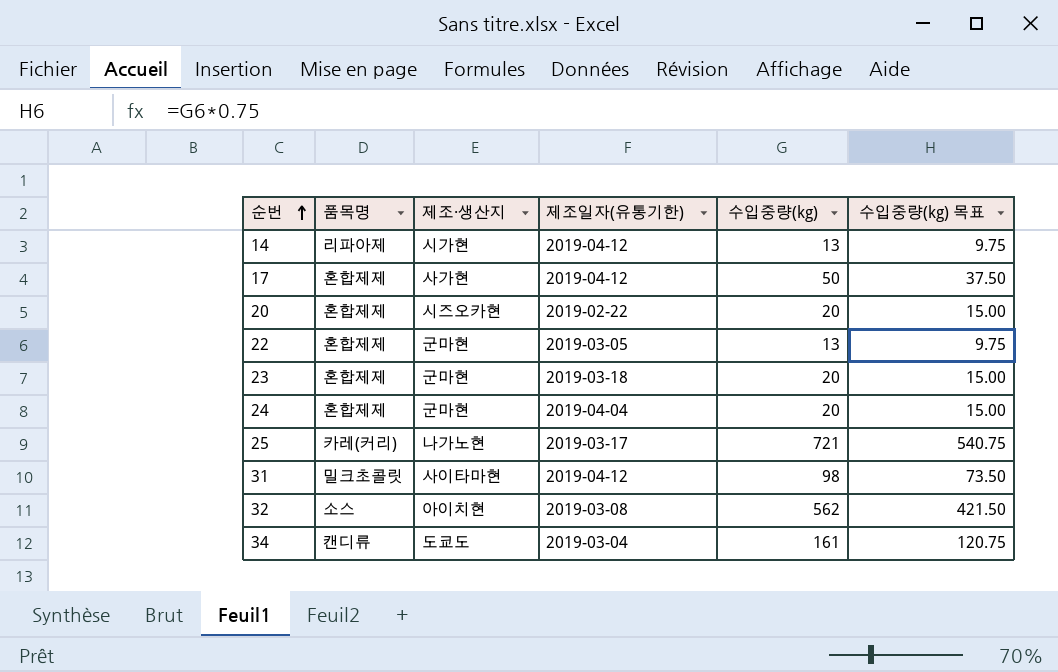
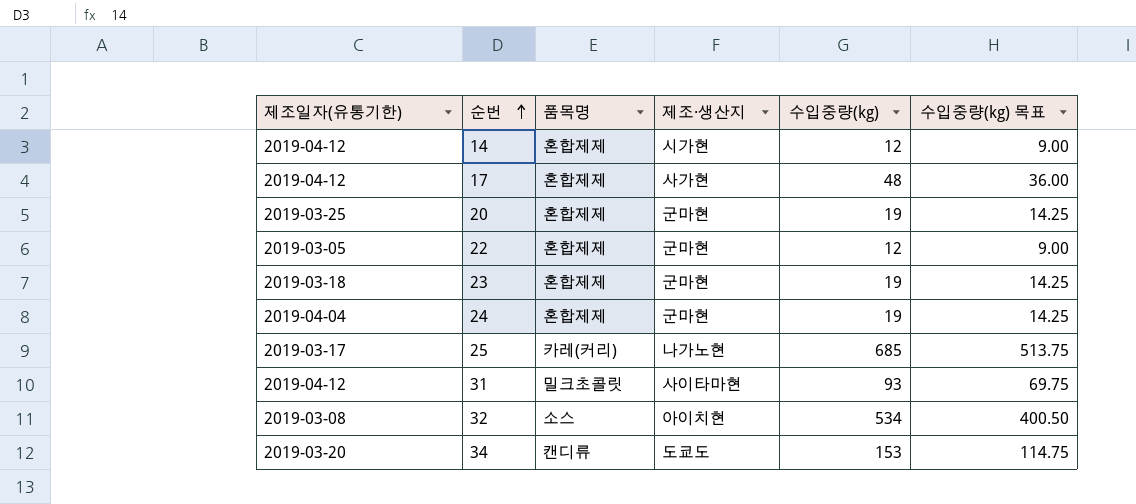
column 제조일자(유통기한) | position: 4 -> 1
14 | 품목명: 리파아제 -> 혼합제제
14 | 수입중량(kg): 13 -> 12
14 | 수입중량(kg) 목표: 9.75 -> 9.00
17 | 수입중량(kg): 50 -> 48
17 | 수입중량(kg) 목표: 37.50 -> 36.00
20 | 제조일자(유통기한): 2019-02-22 -> 2019-03-25
20 | 제조·생산지: 시즈오카현 -> 군마현
20 | 수입중량(kg): 20 -> 19
20 | 수입중량(kg) 목표: 15.00 -> 14.25
22 | 수입중량(kg): 13 -> 12
22 | 수입중량(kg) 목표: 9.75 -> 9.00
23 | 수입중량(kg): 20 -> 19
23 | 수입중량(kg) 목표: 15.00 -> 14.25
24 | 수입중량(kg): 20 -> 19
24 | 수입중량(kg) 목표: 15.00 -> 14.25
25 | 수입중량(kg): 721 -> 685
25 | 수입중량(kg) 목표: 540.75 -> 513.75
31 | 수입중량(kg): 98 -> 93
31 | 수입중량(kg) 목표: 73.50 -> 69.75
32 | 수입중량(kg): 562 -> 534
32 | 수입중량(kg) 목표: 421.50 -> 400.50
34 | 제조일자(유통기한): 2019-03-04 -> 2019-03-20
34 | 수입중량(kg): 161 -> 153
34 | 수입중량(kg) 목표: 120.75 -> 114.75

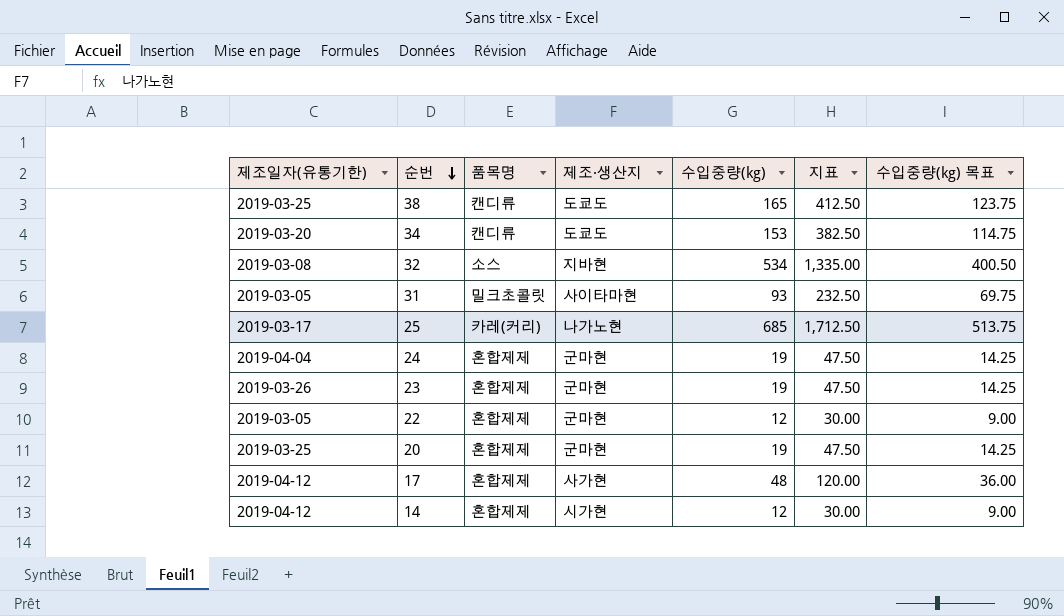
row order: 순번 ascending -> 순번 descending
column 지표 | formula: none -> [수입중량(kg)] * 2.5
row 38: none -> 2019-03-25 | 캔디류 | 도쿄도 | 165 | 412.50 | 123.75
32 | 제조·생산지: 아이치현 -> 지바현
31 | 제조일자(유통기한): 2019-04-12 -> 2019-03-05
23 | 제조일자(유통기한): 2019-03-18 -> 2019-03-26

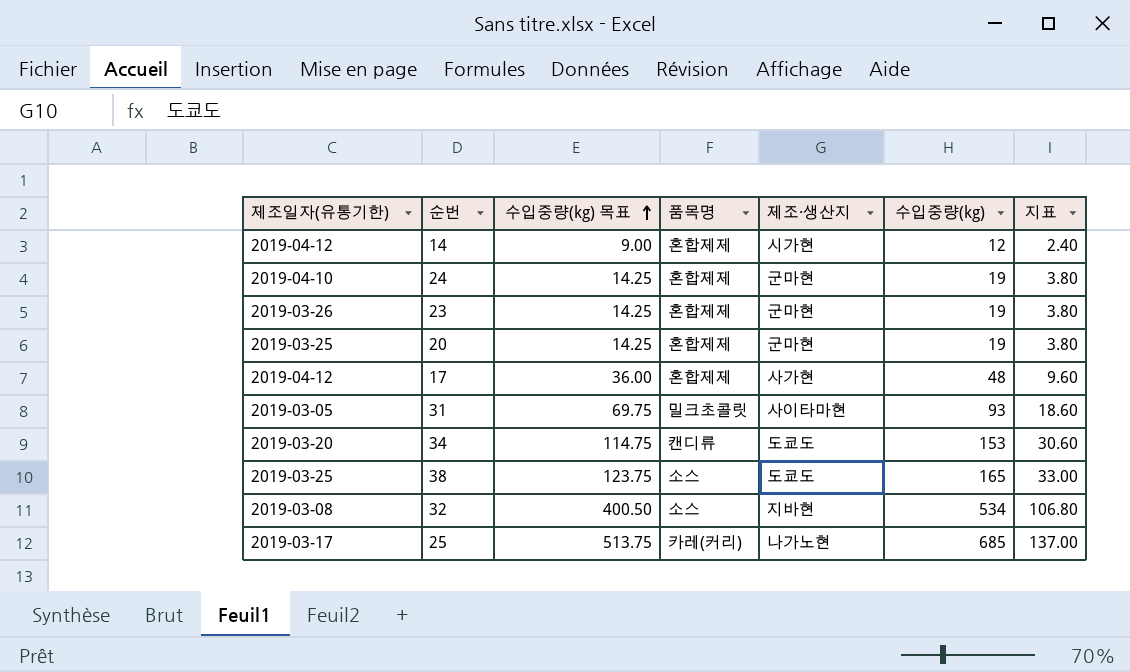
row order: 순번 descending -> 수입중량(kg) 목표 ascending
column 수입중량(kg) 목표 | position: 7 -> 3
column 지표 | formula: [수입중량(kg)] * 2.5 -> [수입중량(kg)] * 0.2
row 22: 2019-03-05 | 혼합제제 | 군마현 | 12 | 30.00 | 9.00 -> none
24 | 제조일자(유통기한): 2019-04-04 -> 2019-04-10
38 | 품목명: 캔디류 -> 소스

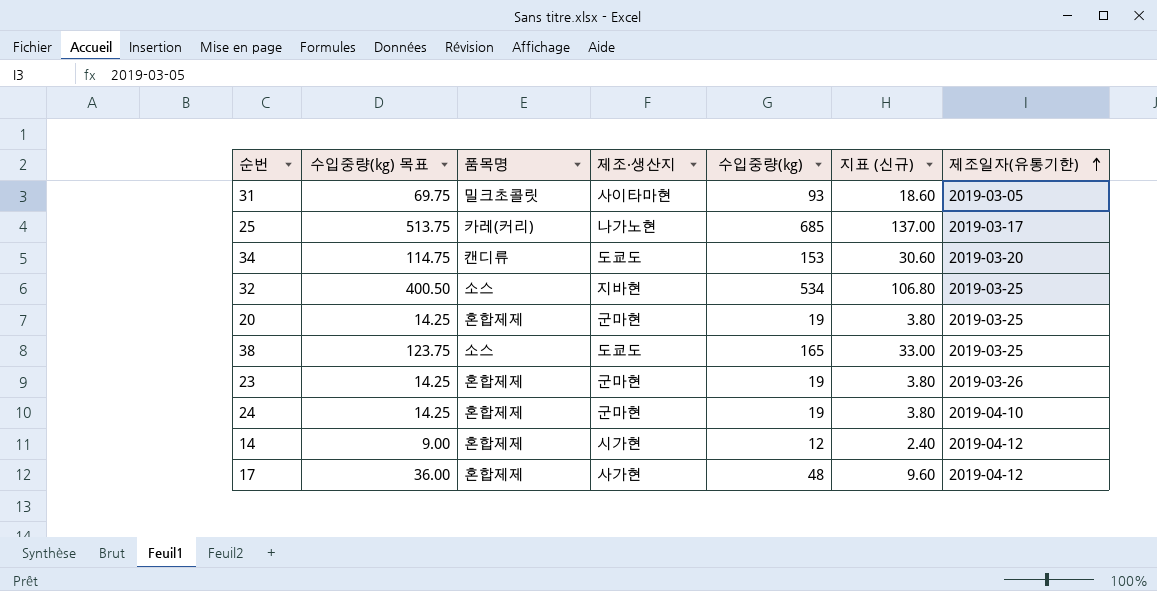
row order: 수입중량(kg) 목표 ascending -> 제조일자(유통기한) ascending
column name: 지표 -> 지표 (신규)
column 제조일자(유통기한) | position: 1 -> 7
32 | 제조일자(유통기한): 2019-03-08 -> 2019-03-25

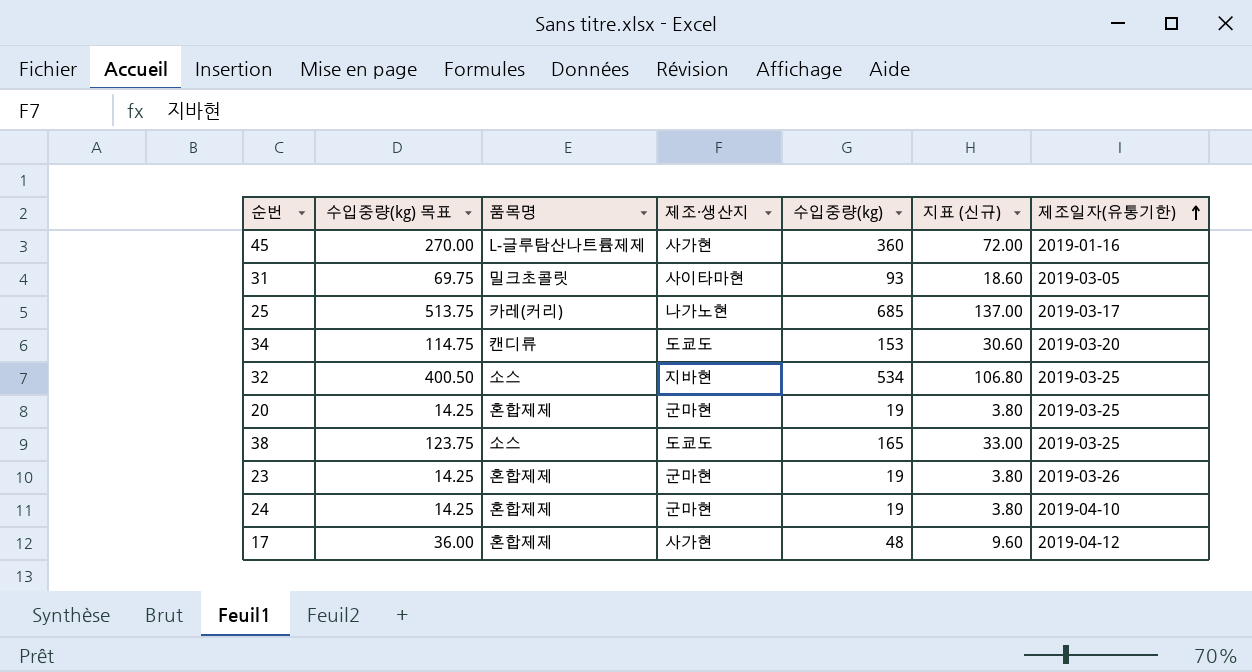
row 14: 9.00 | 혼합제제 | 시가현 | 12 | 2.40 | 2019-04-12 -> none
row 45: none -> 270.00 | L-글루탐산나트륨제제 | 사가현 | 360 | 72.00 | 2019-01-16

